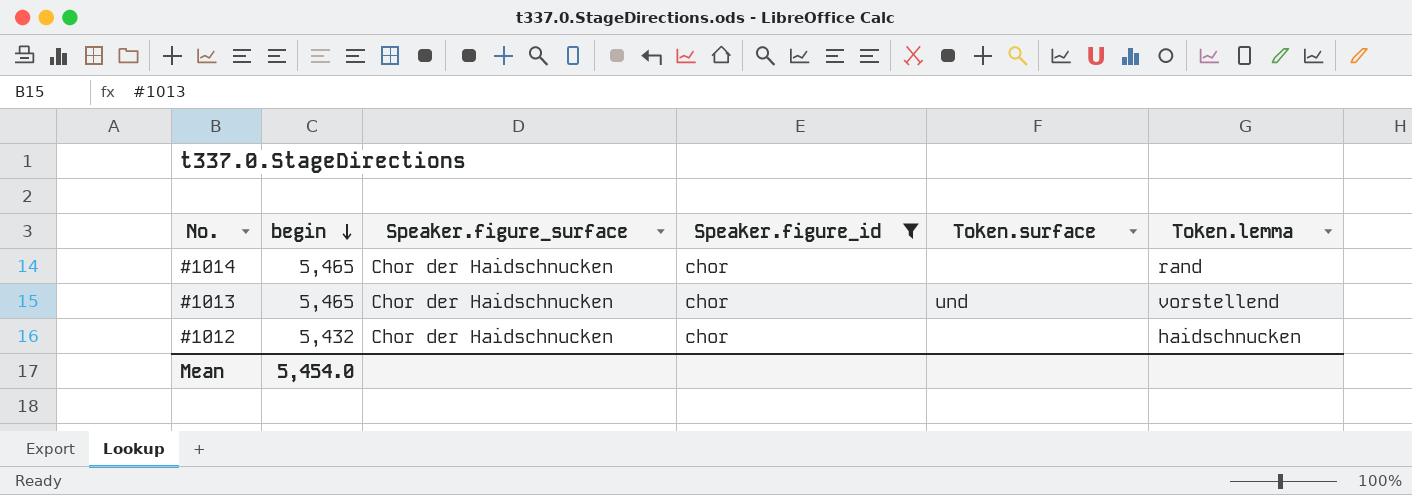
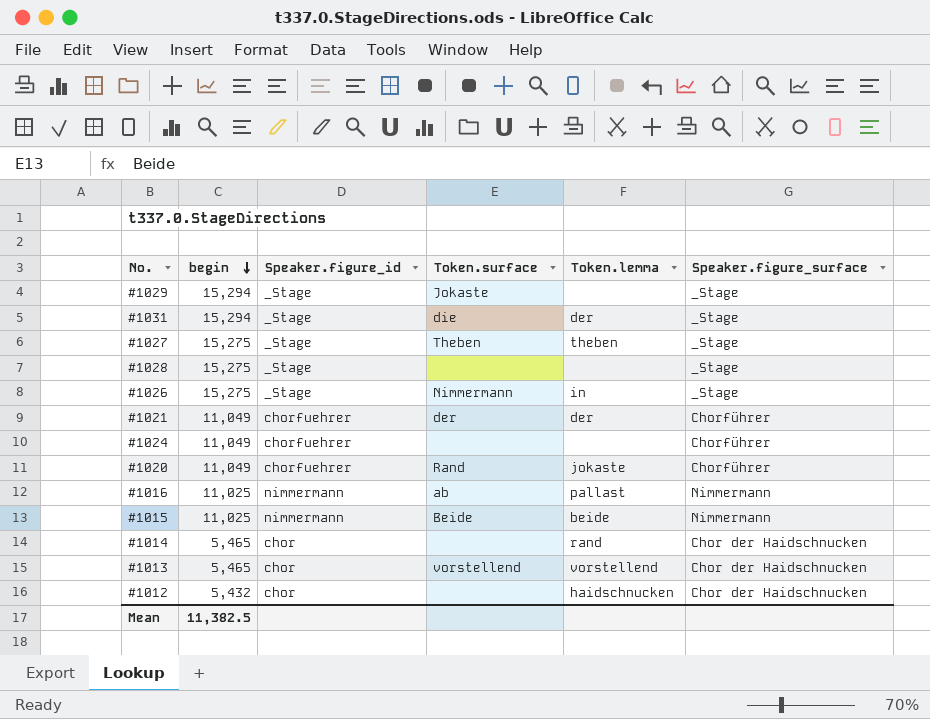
filter: Speaker.figure_id = chor -> none
column Speaker.figure_surface | position: 3 -> 6
#1013 | Token.surface: und -> vorstellend
Mean | begin: 5,454.0 -> 11,382.5

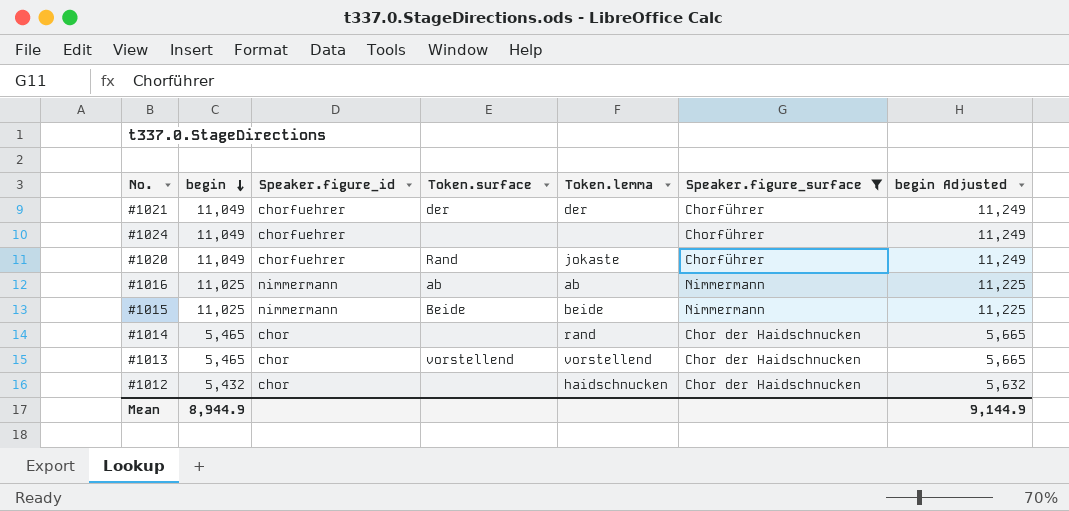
filter: none -> Speaker.figure_surface != _Stage
column begin Adjusted | formula: none -> [begin] + 200
#1016 | Token.lemma: pallast -> ab
Mean | begin: 11,382.5 -> 8,944.9

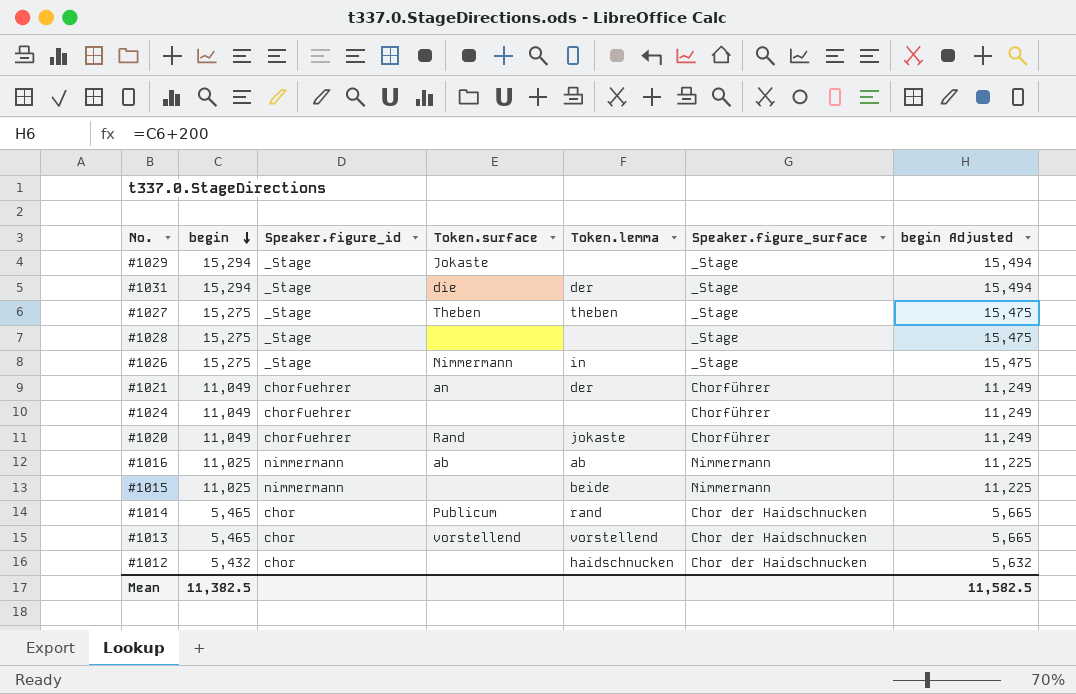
filter: Speaker.figure_surface != _Stage -> none
#1021 | Token.surface: der -> an
#1015 | Token.surface: Beide -> none
#1014 | Token.surface: none -> Publicum
Mean | begin: 8,944.9 -> 11,382.5
Mean | begin Adjusted: 9,144.9 -> 11,582.5

